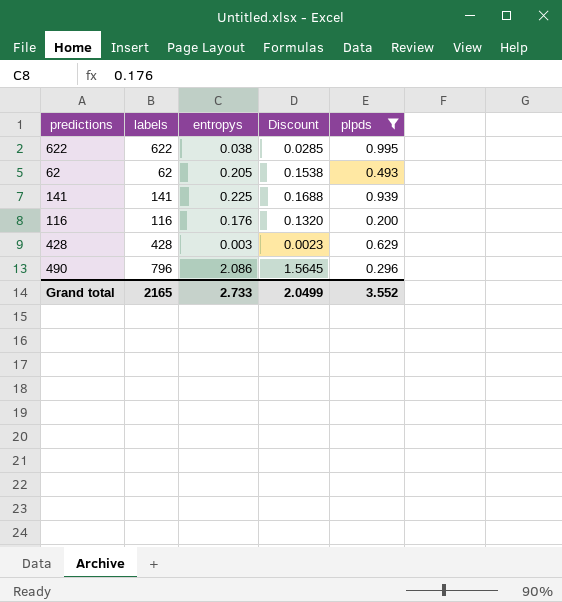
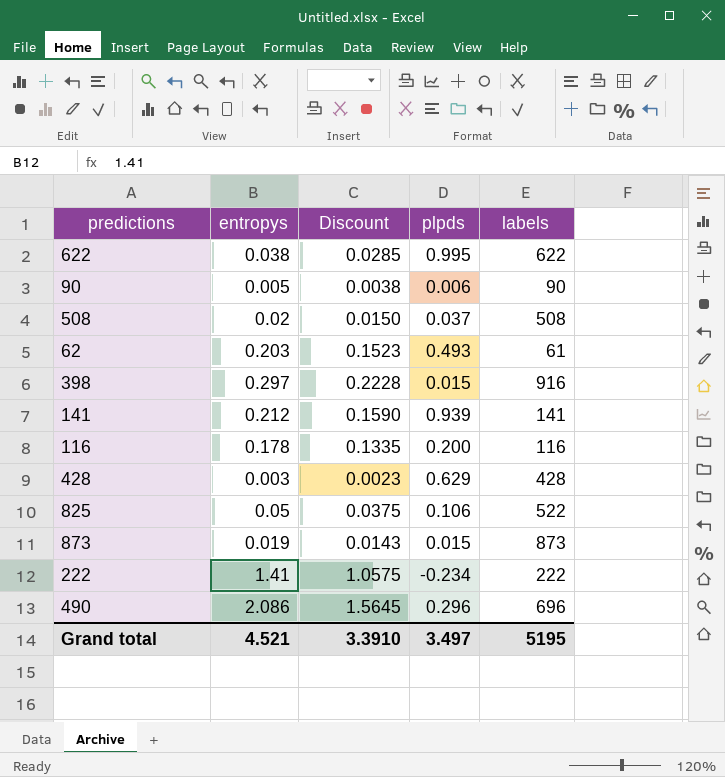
filter: plpds >= 0.200 -> none
column labels | position: 2 -> 5
62 | entropys: 0.205 -> 0.203
62 | Discount: 0.1538 -> 0.1523
62 | labels: 62 -> 61
141 | entropys: 0.225 -> 0.212
141 | Discount: 0.1688 -> 0.1590
116 | entropys: 0.176 -> 0.178
116 | Discount: 0.1320 -> 0.1335
490 | labels: 796 -> 696
Grand total | entropys: 2.733 -> 4.521
Grand total | Discount: 2.0499 -> 3.3910
Grand total | plpds: 3.552 -> 3.497
Grand total | labels: 2165 -> 5195

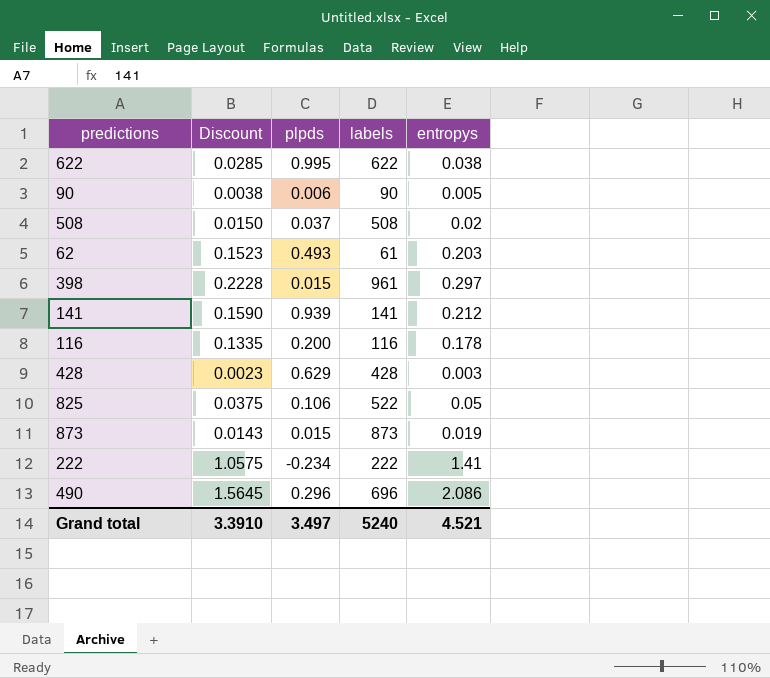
column entropys | position: 2 -> 5
398 | labels: 916 -> 961
Grand total | labels: 5195 -> 5240

